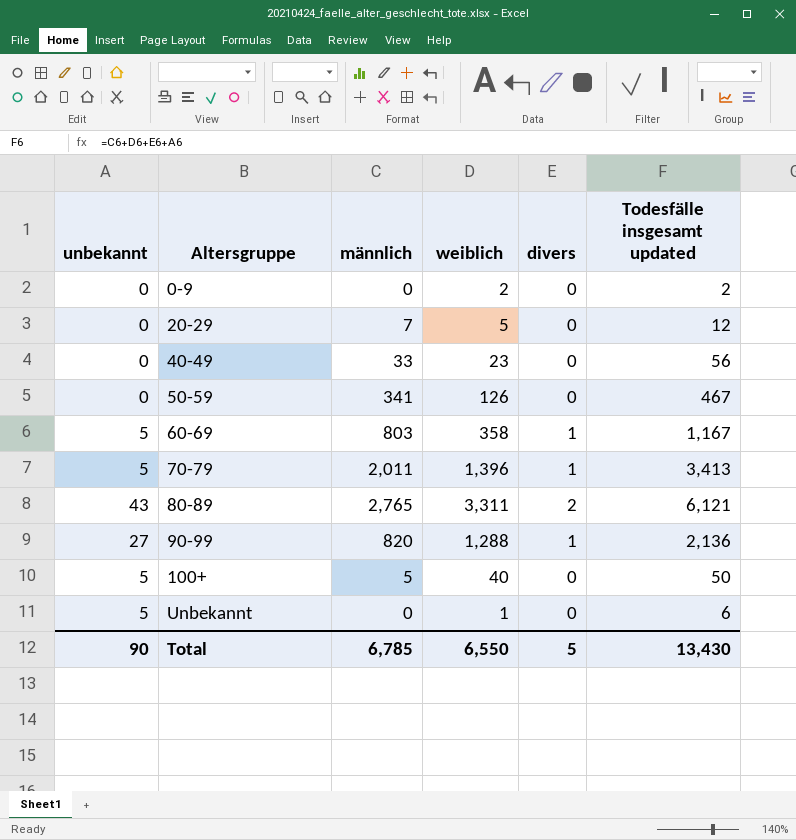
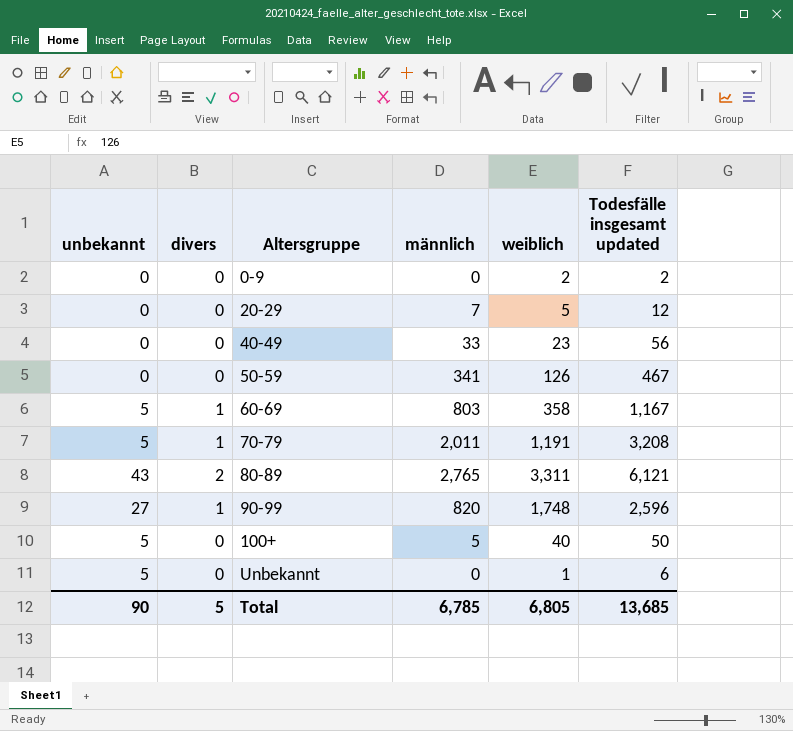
column divers | position: 5 -> 2
70-79 | weiblich: 1,396 -> 1,191
70-79 | Todesfälle insgesamt updated: 3,413 -> 3,208
90-99 | weiblich: 1,288 -> 1,748
90-99 | Todesfälle insgesamt updated: 2,136 -> 2,596
Total | weiblich: 6,550 -> 6,805
Total | Todesfälle insgesamt updated: 13,430 -> 13,685

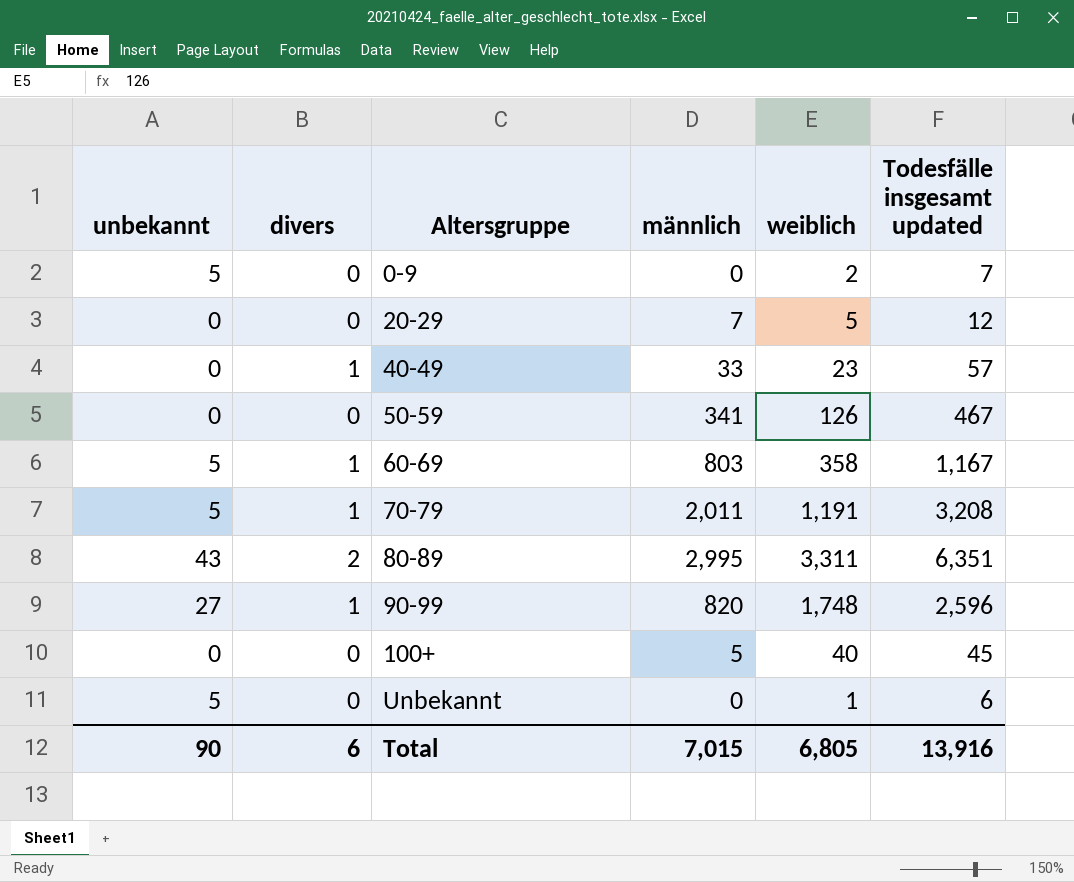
0-9 | unbekannt: 0 -> 5
0-9 | Todesfälle insgesamt updated: 2 -> 7
40-49 | divers: 0 -> 1
40-49 | Todesfälle insgesamt updated: 56 -> 57
80-89 | männlich: 2,765 -> 2,995
80-89 | Todesfälle insgesamt updated: 6,121 -> 6,351
100+ | unbekannt: 5 -> 0
100+ | Todesfälle insgesamt updated: 50 -> 45
Total | divers: 5 -> 6
Total | männlich: 6,785 -> 7,015
Total | Todesfälle insgesamt updated: 13,685 -> 13,916

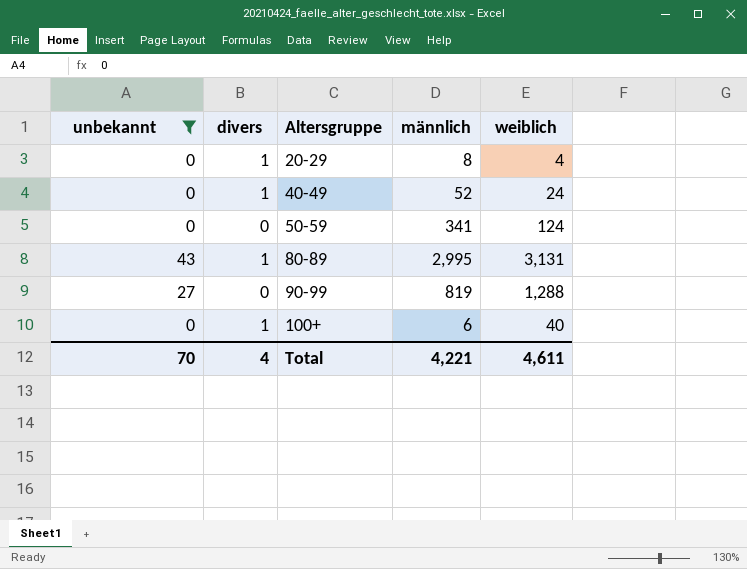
filter: none -> unbekannt != 5
column Todesfälle insgesamt updated | formula: [unbekannt] + [divers] + [männlich] + [weiblich] -> none
20-29 | divers: 0 -> 1
20-29 | männlich: 7 -> 8
20-29 | weiblich: 5 -> 4
40-49 | männlich: 33 -> 52
40-49 | weiblich: 23 -> 24
50-59 | weiblich: 126 -> 124
80-89 | divers: 2 -> 1
80-89 | weiblich: 3,311 -> 3,131
90-99 | divers: 1 -> 0
90-99 | männlich: 820 -> 819
90-99 | weiblich: 1,748 -> 1,288
100+ | divers: 0 -> 1
100+ | männlich: 5 -> 6
Total | unbekannt: 90 -> 70
Total | divers: 6 -> 4
Total | männlich: 7,015 -> 4,221
Total | weiblich: 6,805 -> 4,611

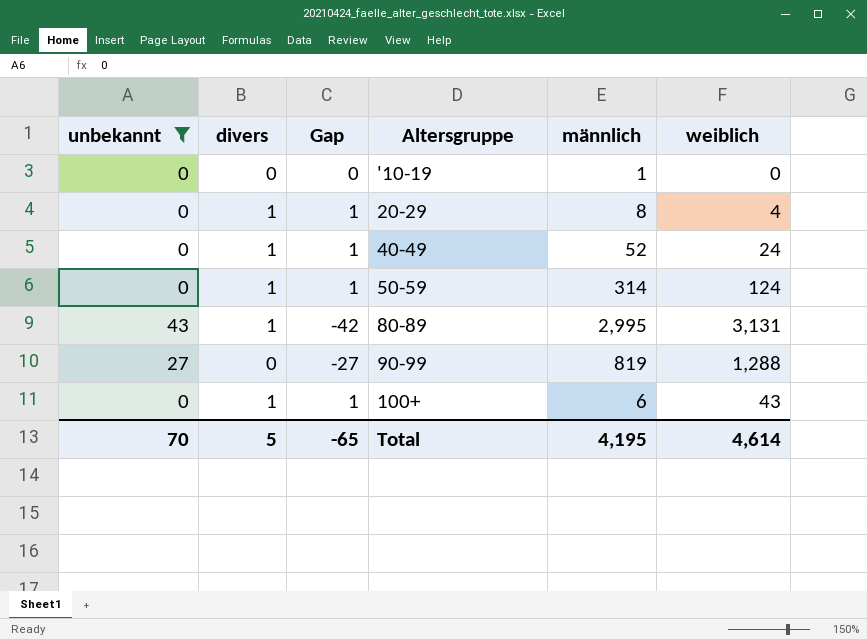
column Gap | formula: none -> [divers] - [unbekannt]
row '10-19: none -> 0 | 0 | 0 | 1 | 0
50-59 | divers: 0 -> 1
50-59 | männlich: 341 -> 314
100+ | weiblich: 40 -> 43
Total | divers: 4 -> 5
Total | männlich: 4,221 -> 4,195
Total | weiblich: 4,611 -> 4,614

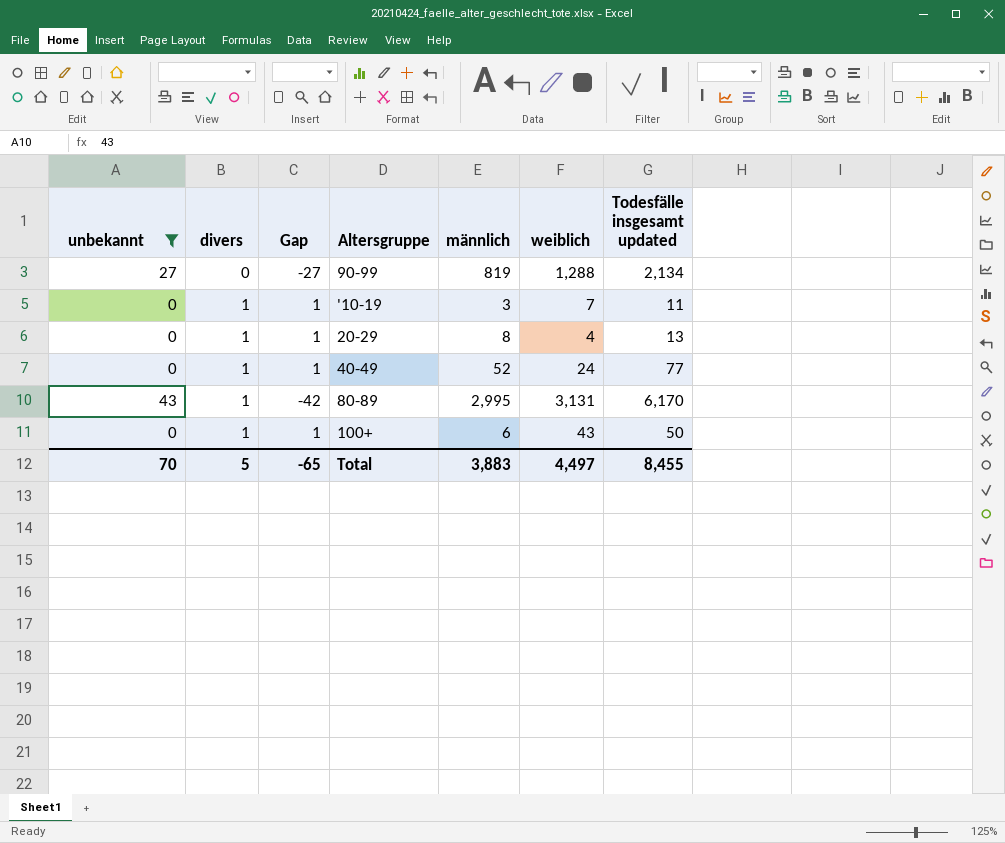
row order: none -> divers ascending
column Todesfälle insgesamt updated | formula: none -> [unbekannt] + [divers] + [männlich] + [weiblich]
row 50-59: 0 | 1 | 1 | 314 | 124 -> none
'10-19 | divers: 0 -> 1
'10-19 | Gap: 0 -> 1
'10-19 | männlich: 1 -> 3
'10-19 | weiblich: 0 -> 7
Total | männlich: 4,195 -> 3,883
Total | weiblich: 4,614 -> 4,497

